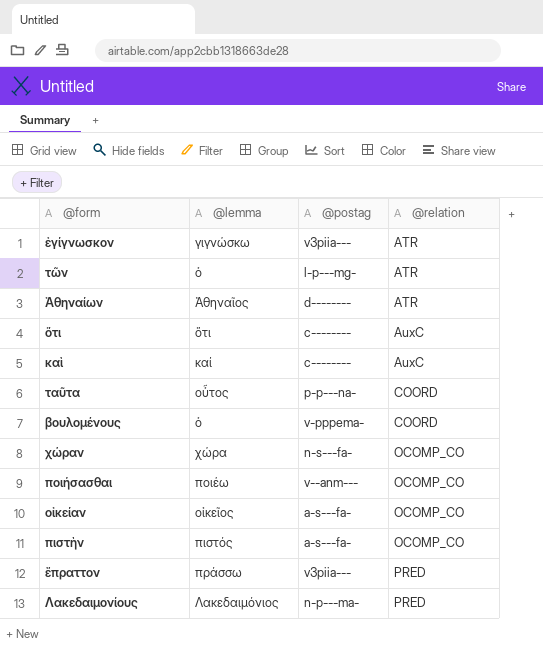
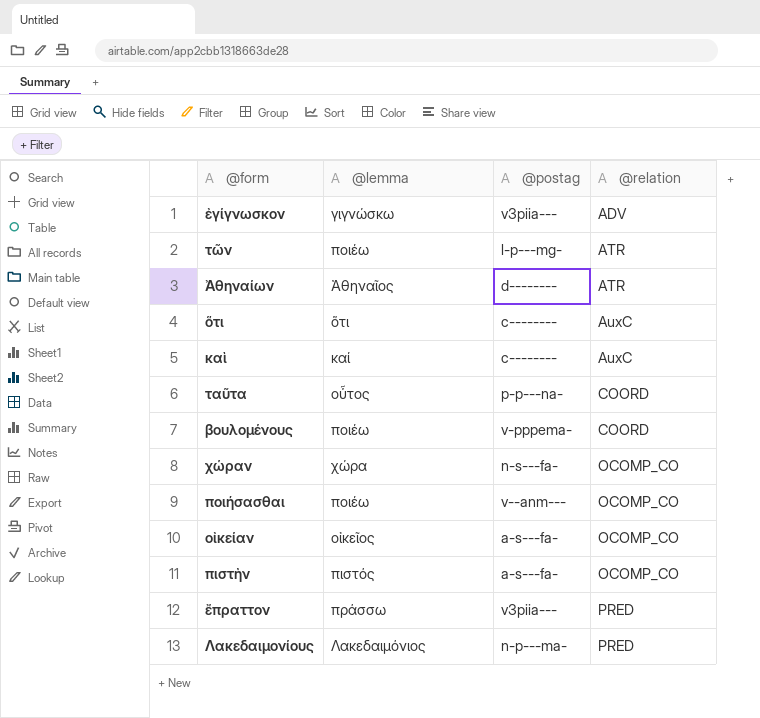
ἐγίγνωσκον | @relation: ATR -> ADV
τῶν | @lemma: ὁ -> ποιέω
βουλομένους | @lemma: ὁ -> ποιέω

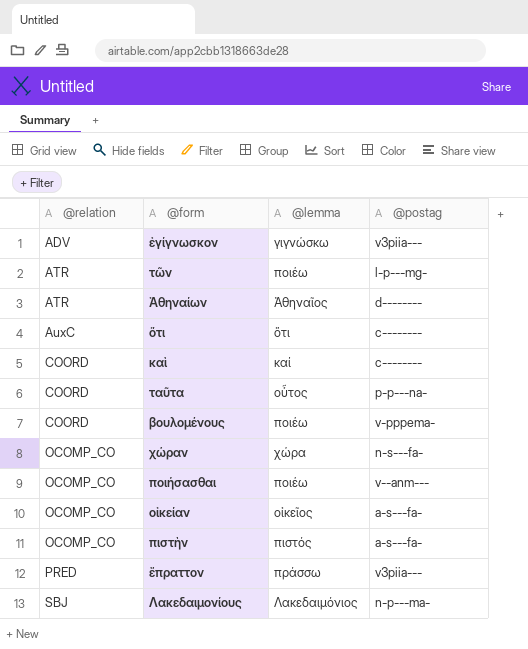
column @relation | position: 4 -> 1
καὶ | @relation: AuxC -> COORD
Λακεδαιμονίους | @relation: PRED -> SBJ

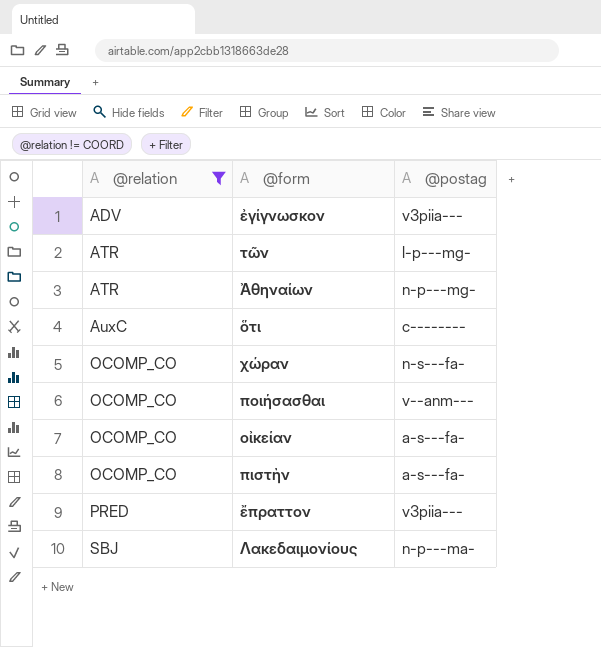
filter: none -> @relation != COORD
column @lemma | position: 3 -> none
Ἀθηναίων | @postag: d-------- -> n-p---mg-

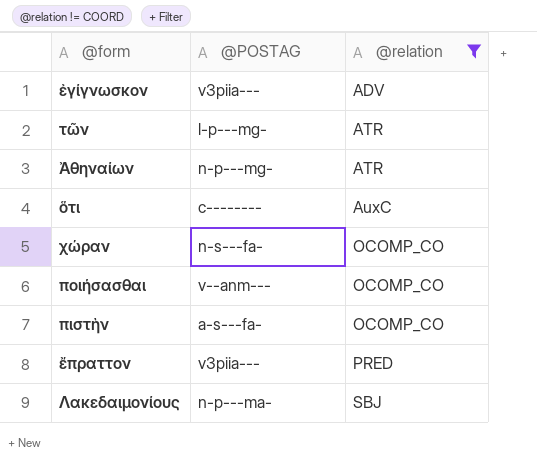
column name: @postag -> @POSTAG
column @relation | position: 1 -> 3
row οἰκείαν: OCOMP_CO | a-s---fa- -> none

